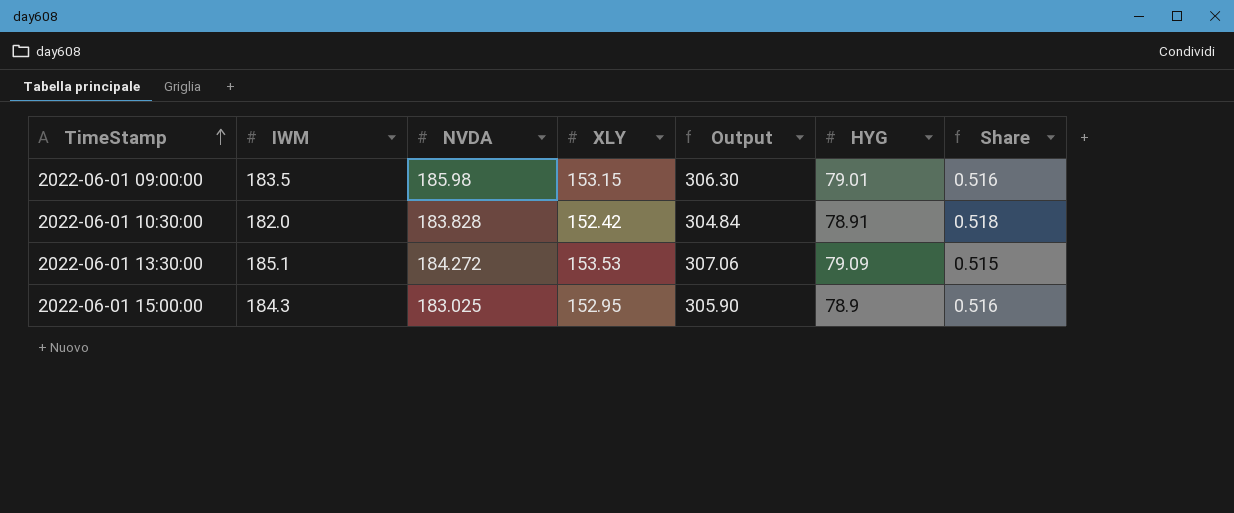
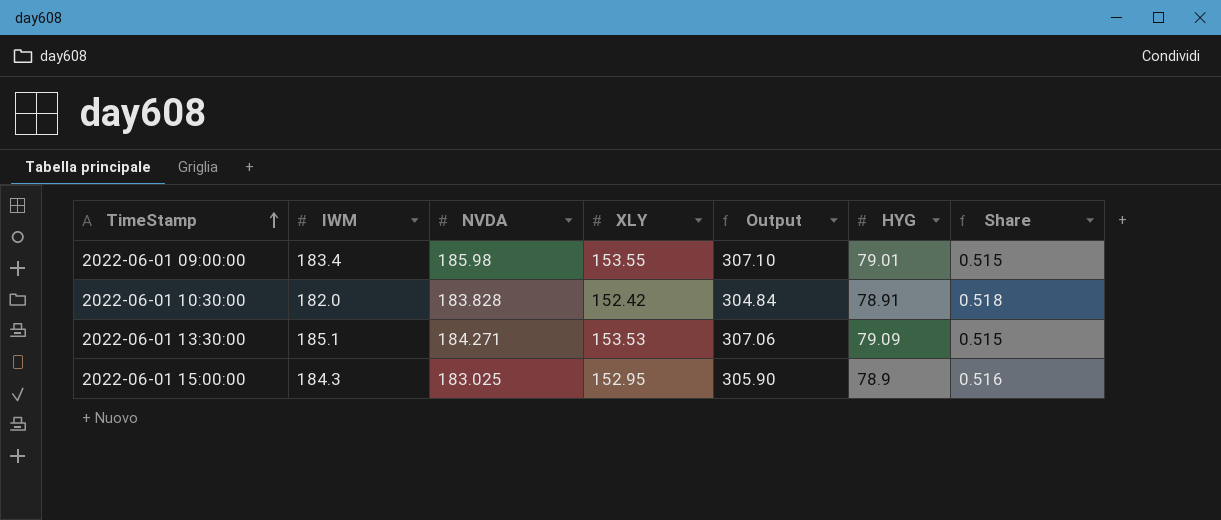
2022-06-01 09:00:00 | IWM: 183.5 -> 183.4
2022-06-01 09:00:00 | XLY: 153.15 -> 153.55
2022-06-01 09:00:00 | Output: 306.30 -> 307.10
2022-06-01 09:00:00 | Share: 0.516 -> 0.515
2022-06-01 13:30:00 | NVDA: 184.272 -> 184.271

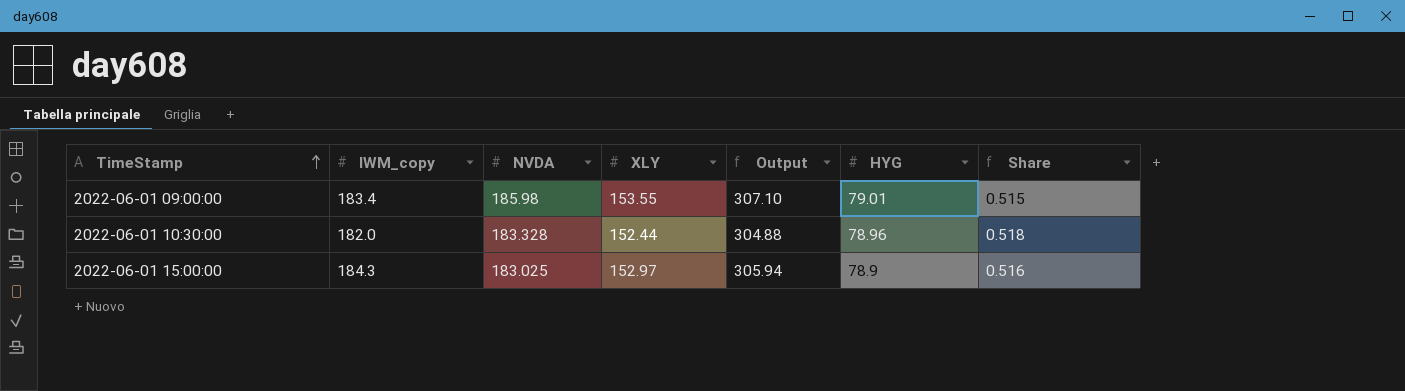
column name: IWM -> IWM_copy
row 2022-06-01 13:30:00: 185.1 | 184.271 | 153.53 | 307.06 | 79.09 | 0.515 -> none
2022-06-01 10:30:00 | NVDA: 183.828 -> 183.328
2022-06-01 10:30:00 | XLY: 152.42 -> 152.44
2022-06-01 10:30:00 | Output: 304.84 -> 304.88
2022-06-01 10:30:00 | HYG: 78.91 -> 78.96
2022-06-01 15:00:00 | XLY: 152.95 -> 152.97
2022-06-01 15:00:00 | Output: 305.90 -> 305.94

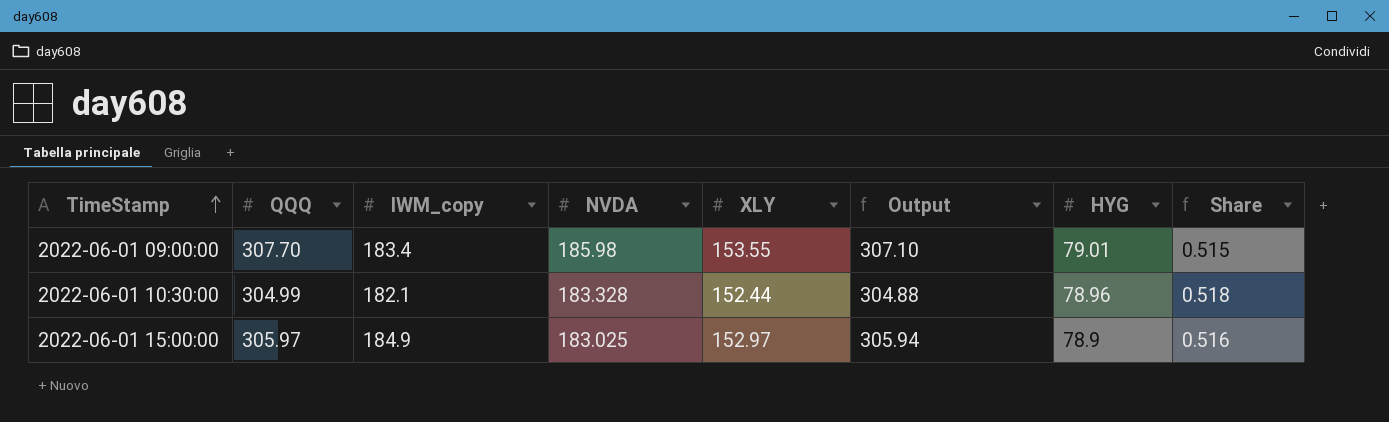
column QQQ | position: none -> 2
2022-06-01 10:30:00 | IWM_copy: 182.0 -> 182.1
2022-06-01 15:00:00 | IWM_copy: 184.3 -> 184.9

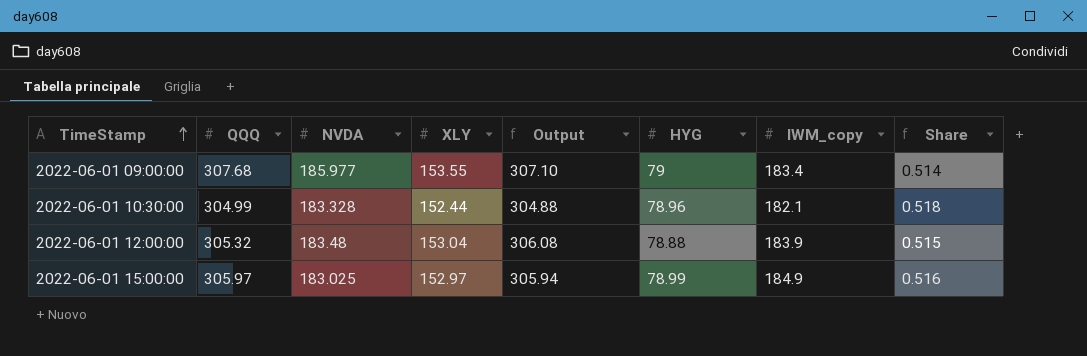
column IWM_copy | position: 3 -> 7
2022-06-01 09:00:00 | QQQ: 307.70 -> 307.68
2022-06-01 09:00:00 | NVDA: 185.98 -> 185.977
2022-06-01 09:00:00 | HYG: 79.01 -> 79
2022-06-01 09:00:00 | Share: 0.515 -> 0.514
row 2022-06-01 12:00:00: none -> 305.32 | 183.48 | 153.04 | 306.08 | 78.88 | 183.9 | 0.515
2022-06-01 15:00:00 | HYG: 78.9 -> 78.99

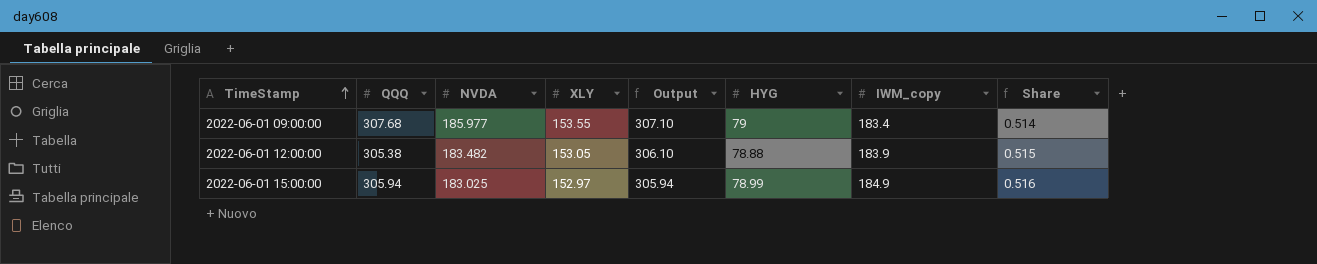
row 2022-06-01 10:30:00: 304.99 | 183.328 | 152.44 | 304.88 | 78.96 | 182.1 | 0.518 -> none
2022-06-01 12:00:00 | QQQ: 305.32 -> 305.38
2022-06-01 12:00:00 | NVDA: 183.48 -> 183.482
2022-06-01 12:00:00 | XLY: 153.04 -> 153.05
2022-06-01 12:00:00 | Output: 306.08 -> 306.10
2022-06-01 15:00:00 | QQQ: 305.97 -> 305.94

